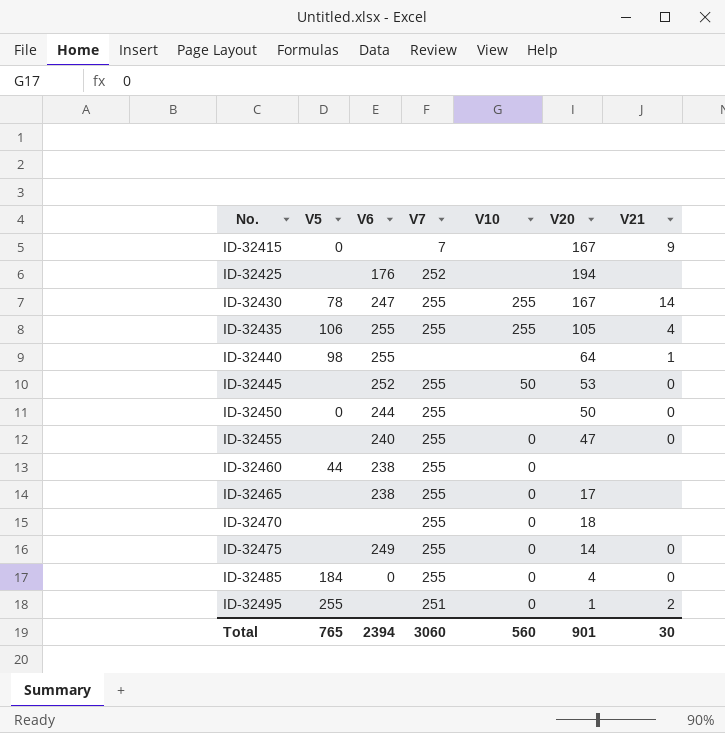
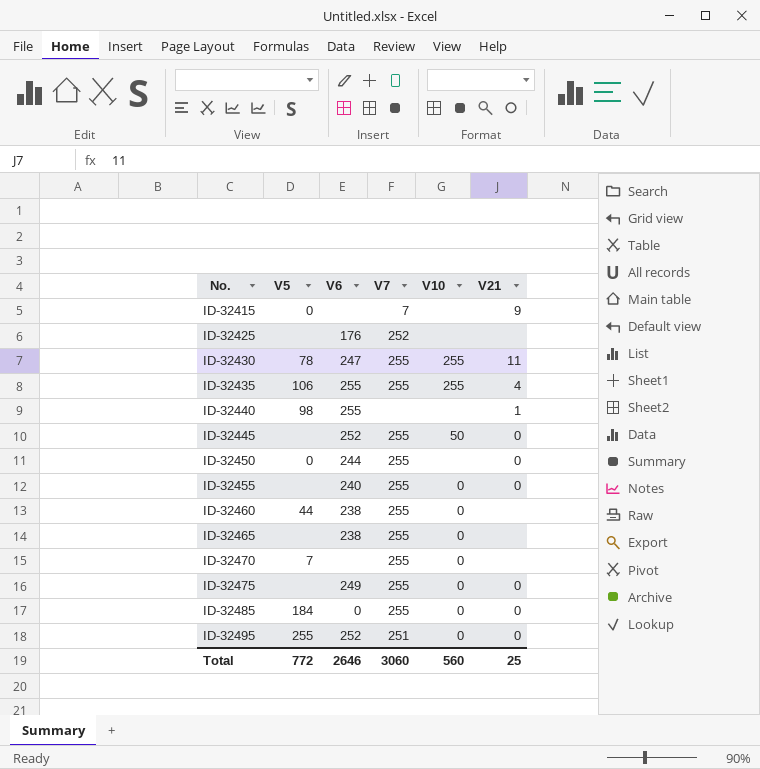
column V20 | position: 6 -> none
ID-32430 | V21: 14 -> 11
ID-32470 | V5: none -> 7
ID-32495 | V6: none -> 252
ID-32495 | V21: 2 -> 0
Total | V5: 765 -> 772
Total | V6: 2394 -> 2646
Total | V21: 30 -> 25

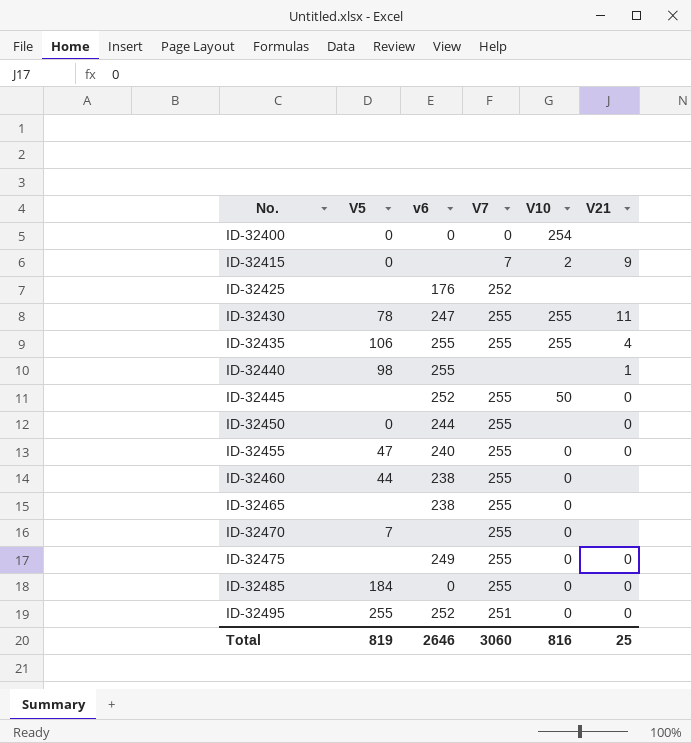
column name: V6 -> v6
row ID-32400: none -> 0 | 0 | 0 | 254 | none
ID-32415 | V10: none -> 2
ID-32455 | V5: none -> 47
Total | V5: 772 -> 819
Total | V10: 560 -> 816

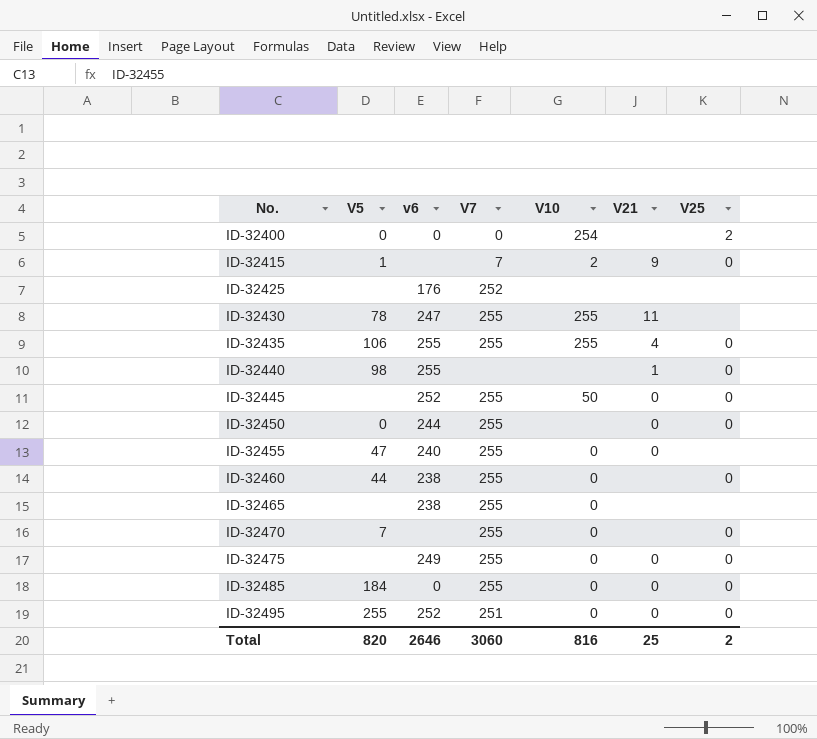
column V25 | position: none -> 7
ID-32415 | V5: 0 -> 1
Total | V5: 819 -> 820

